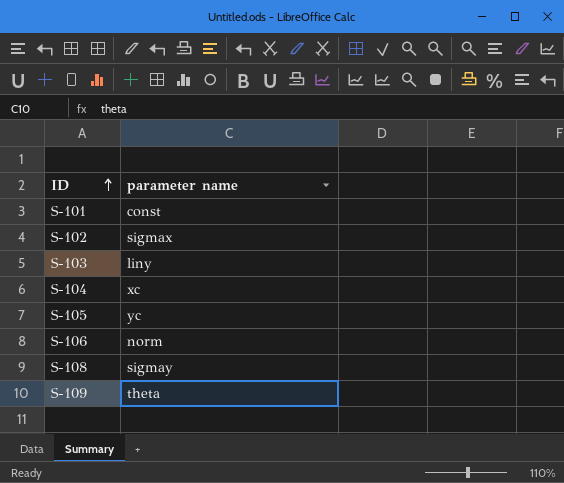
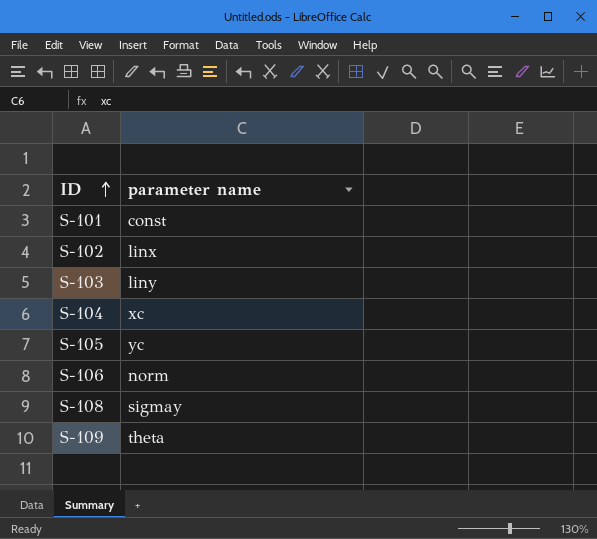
S-102 | parameter name: sigmax -> linx

